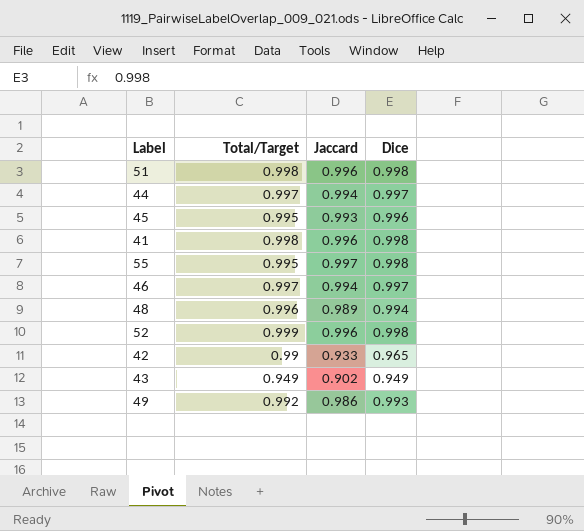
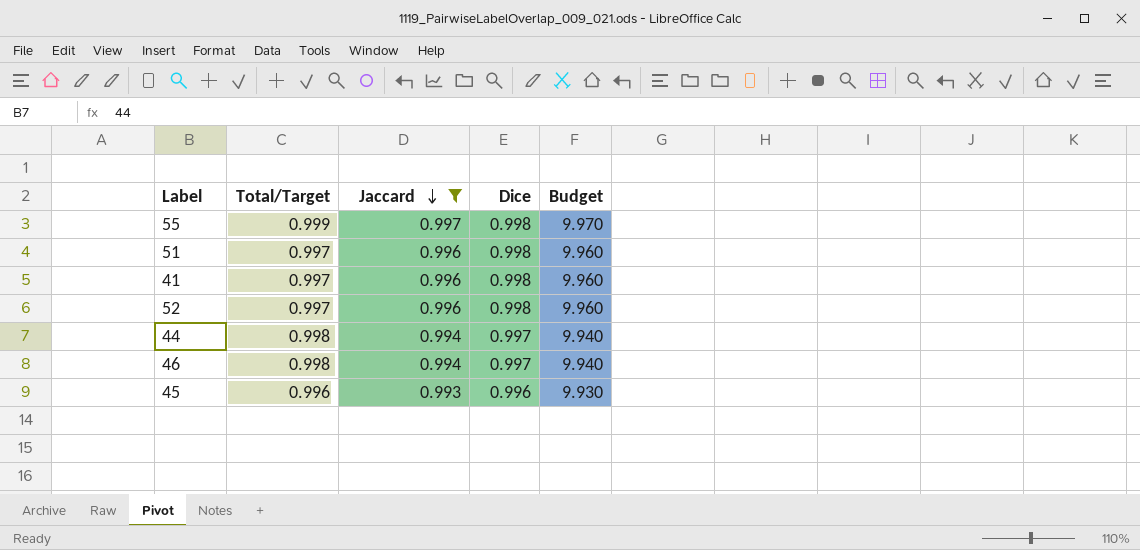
filter: none -> Jaccard >= 0.993
row order: none -> Jaccard descending
column Budget | formula: none -> [Jaccard] * 10
55 | Total/Target: 0.995 -> 0.999
51 | Total/Target: 0.998 -> 0.997
41 | Total/Target: 0.998 -> 0.997
52 | Total/Target: 0.999 -> 0.997
44 | Total/Target: 0.997 -> 0.998
46 | Total/Target: 0.997 -> 0.998
45 | Total/Target: 0.995 -> 0.996

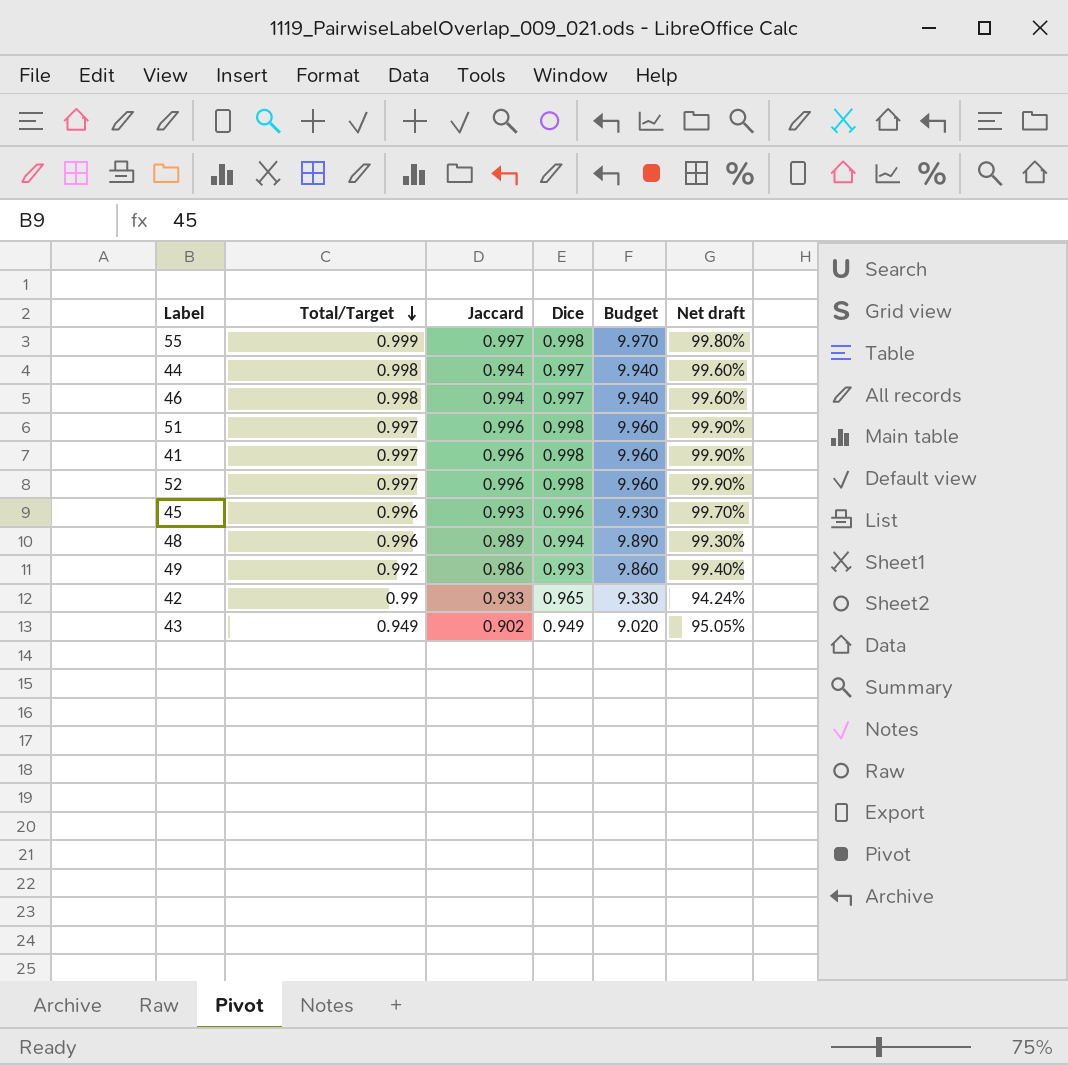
filter: Jaccard >= 0.993 -> none
row order: Jaccard descending -> Total/Target descending
column Net draft | formula: none -> [Jaccard] / [Total/Target]

